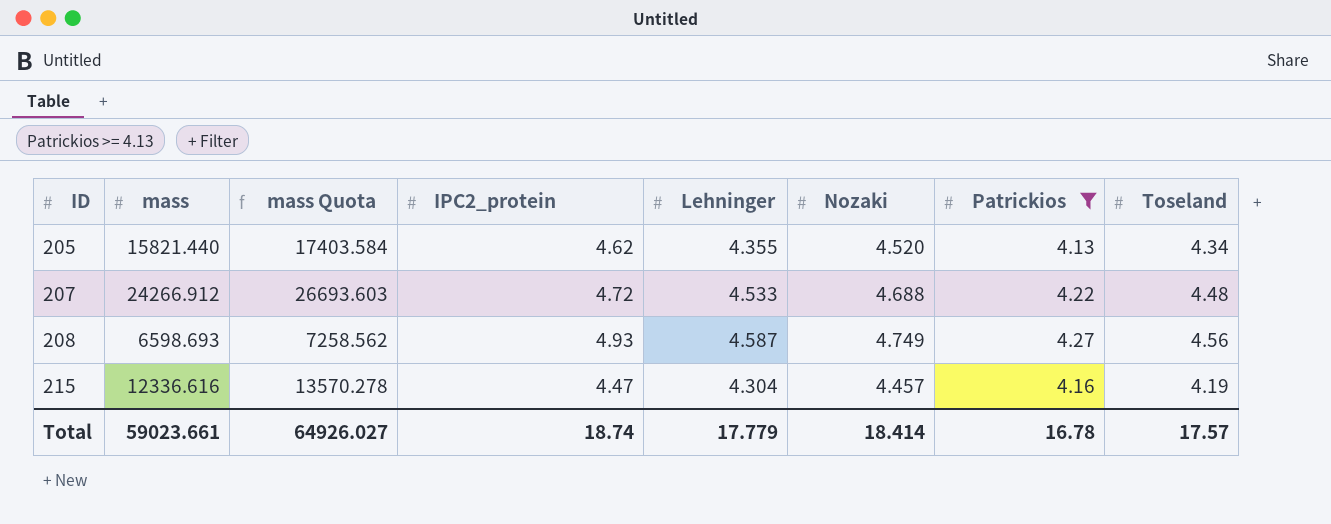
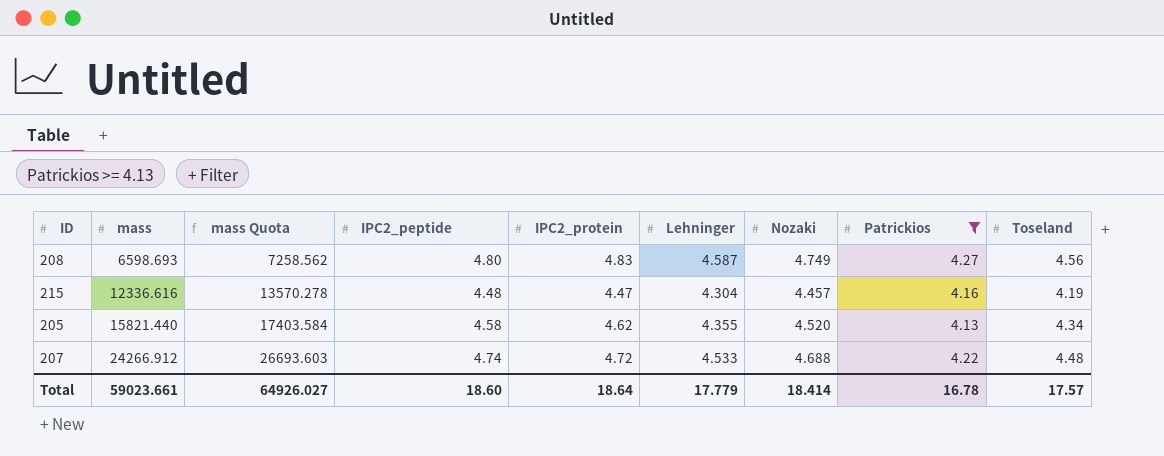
row order: ID ascending -> mass ascending
column IPC2_peptide | position: none -> 4
208 | IPC2_protein: 4.93 -> 4.83
Total | IPC2_protein: 18.74 -> 18.64

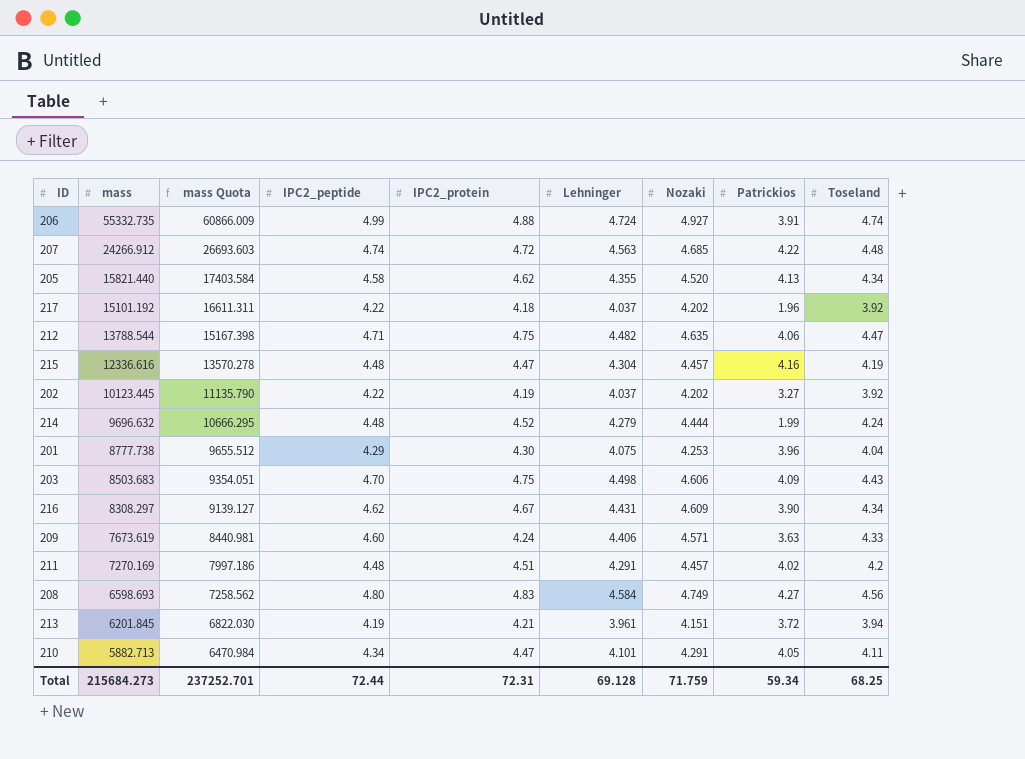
filter: Patrickios >= 4.13 -> none
row order: mass ascending -> mass descending
207 | Lehninger: 4.533 -> 4.563
207 | Nozaki: 4.688 -> 4.685
208 | Lehninger: 4.587 -> 4.584
Total | mass: 59023.661 -> 215684.273
Total | mass Quota: 64926.027 -> 237252.701
Total | IPC2_peptide: 18.60 -> 72.44
Total | IPC2_protein: 18.64 -> 72.31
Total | Lehninger: 17.779 -> 69.128
Total | Nozaki: 18.414 -> 71.759
Total | Patrickios: 16.78 -> 59.34
Total | Toseland: 17.57 -> 68.25

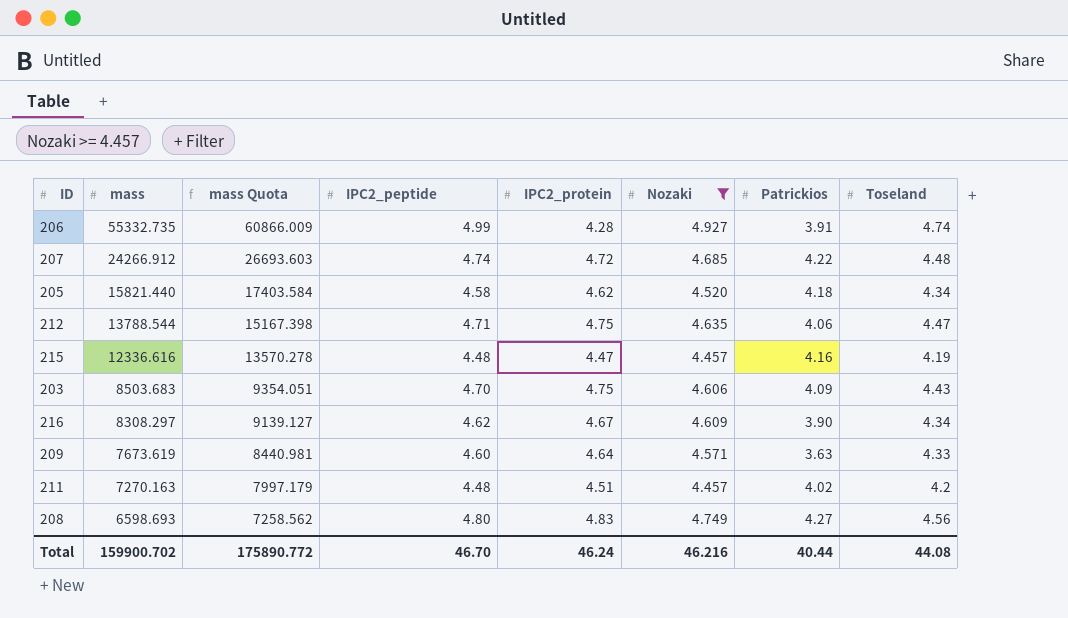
filter: none -> Nozaki >= 4.457
column Lehninger | position: 6 -> none
206 | IPC2_protein: 4.88 -> 4.28
205 | Patrickios: 4.13 -> 4.18
209 | IPC2_protein: 4.24 -> 4.64
211 | mass: 7270.169 -> 7270.163
211 | mass Quota: 7997.186 -> 7997.179
Total | mass: 215684.273 -> 159900.702
Total | mass Quota: 237252.701 -> 175890.772
Total | IPC2_peptide: 72.44 -> 46.70
Total | IPC2_protein: 72.31 -> 46.24
Total | Nozaki: 71.759 -> 46.216
Total | Patrickios: 59.34 -> 40.44
Total | Toseland: 68.25 -> 44.08

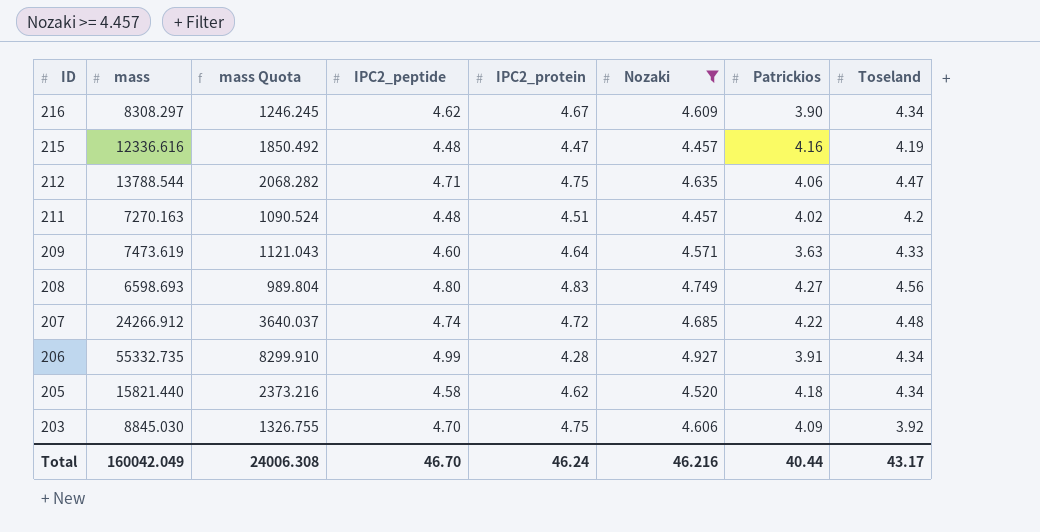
row order: mass descending -> ID descending
column mass Quota | formula: [mass] * 1.1 -> [mass] * 0.15
209 | mass: 7673.619 -> 7473.619
206 | Toseland: 4.74 -> 4.34
203 | mass: 8503.683 -> 8845.030
203 | Toseland: 4.43 -> 3.92
Total | mass: 159900.702 -> 160042.049
Total | mass Quota: 175890.772 -> 24006.308
Total | Toseland: 44.08 -> 43.17

